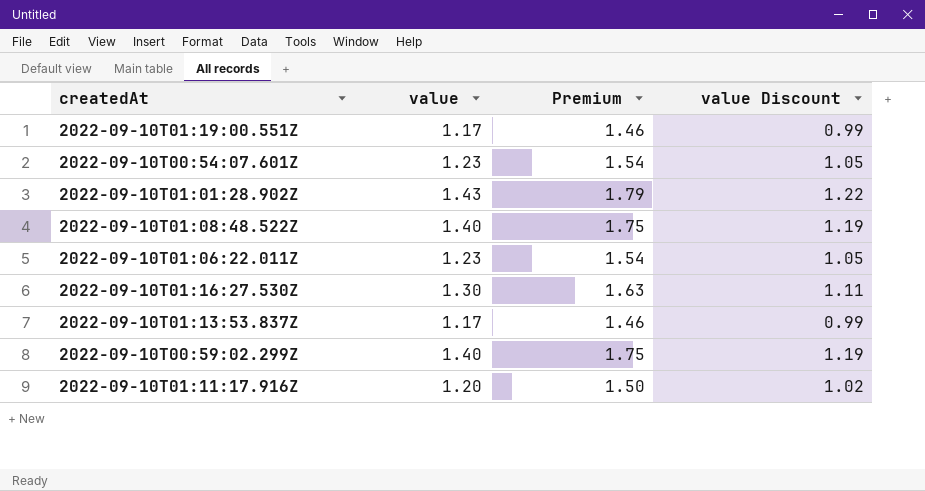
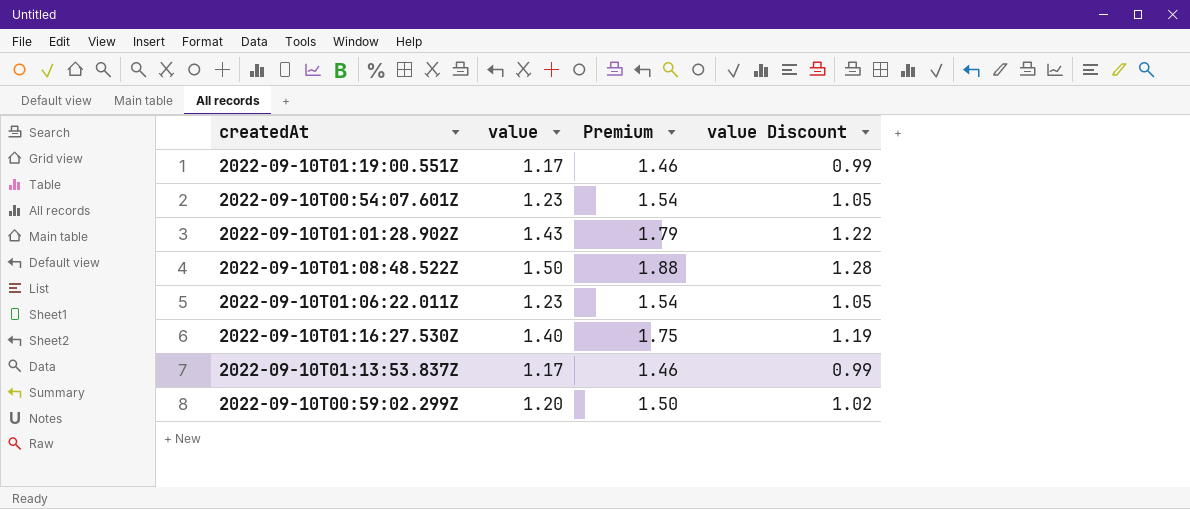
row 2022-09-10T01:11:17.916Z: 1.20 | 1.50 | 1.02 -> none
2022-09-10T01:08:48.522Z | value: 1.40 -> 1.50
2022-09-10T01:08:48.522Z | Premium: 1.75 -> 1.88
2022-09-10T01:08:48.522Z | value Discount: 1.19 -> 1.28
2022-09-10T01:16:27.530Z | value: 1.30 -> 1.40
2022-09-10T01:16:27.530Z | Premium: 1.63 -> 1.75
2022-09-10T01:16:27.530Z | value Discount: 1.11 -> 1.19
2022-09-10T00:59:02.299Z | value: 1.40 -> 1.20
2022-09-10T00:59:02.299Z | Premium: 1.75 -> 1.50
2022-09-10T00:59:02.299Z | value Discount: 1.19 -> 1.02

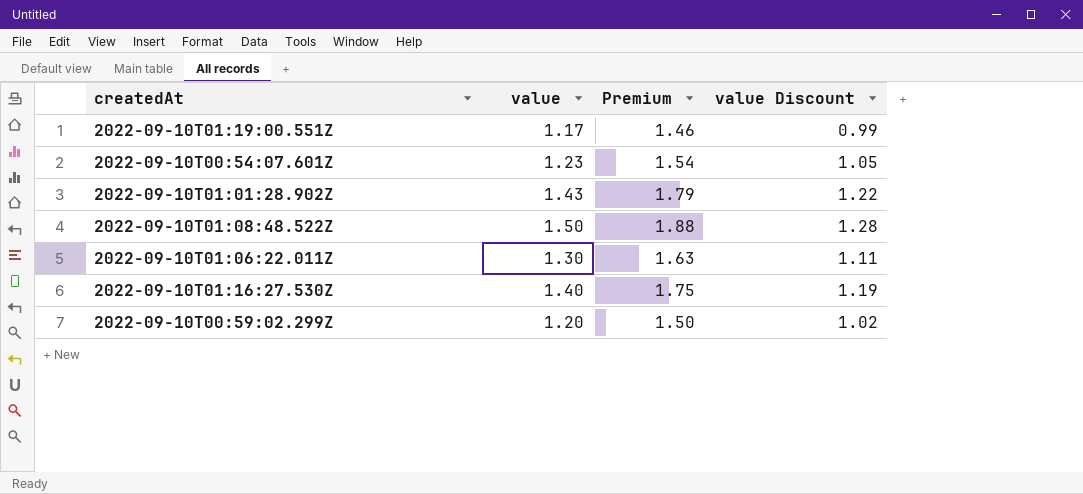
row 2022-09-10T01:13:53.837Z: 1.17 | 1.46 | 0.99 -> none
2022-09-10T01:06:22.011Z | value: 1.23 -> 1.30
2022-09-10T01:06:22.011Z | Premium: 1.54 -> 1.63
2022-09-10T01:06:22.011Z | value Discount: 1.05 -> 1.11

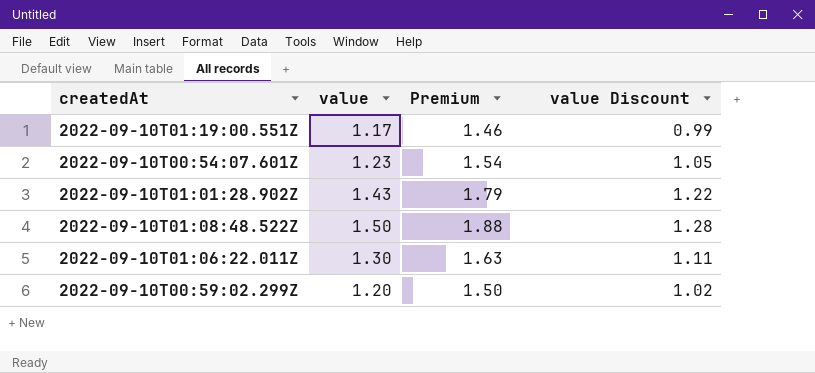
row 2022-09-10T01:16:27.530Z: 1.40 | 1.75 | 1.19 -> none

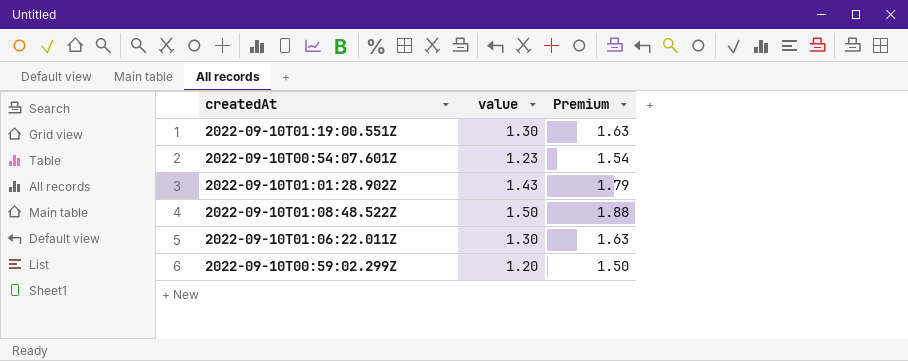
column value Discount | formula: [value] * 0.85 -> none
2022-09-10T01:19:00.551Z | value: 1.17 -> 1.30
2022-09-10T01:19:00.551Z | Premium: 1.46 -> 1.63

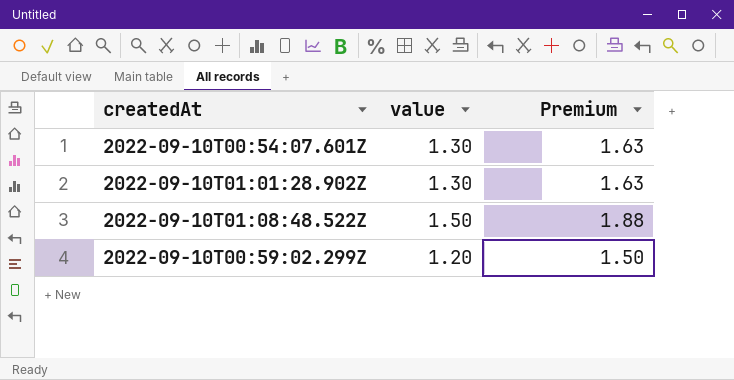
row 2022-09-10T01:19:00.551Z: 1.30 | 1.63 -> none
row 2022-09-10T01:06:22.011Z: 1.30 | 1.63 -> none
2022-09-10T00:54:07.601Z | value: 1.23 -> 1.30
2022-09-10T00:54:07.601Z | Premium: 1.54 -> 1.63
2022-09-10T01:01:28.902Z | value: 1.43 -> 1.30
2022-09-10T01:01:28.902Z | Premium: 1.79 -> 1.63

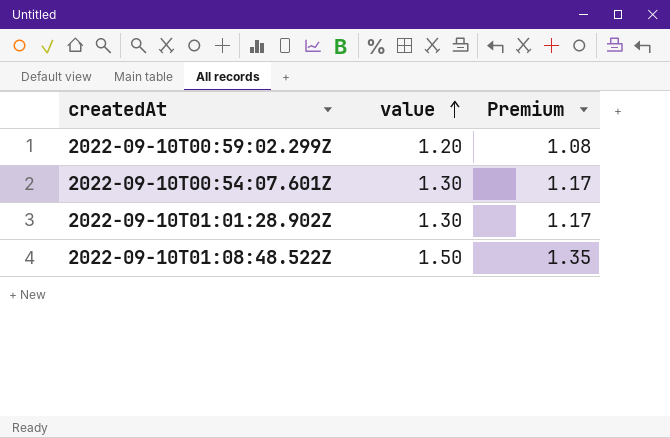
row order: none -> value ascending
column Premium | formula: [value] * 1.25 -> [value] * 0.9

